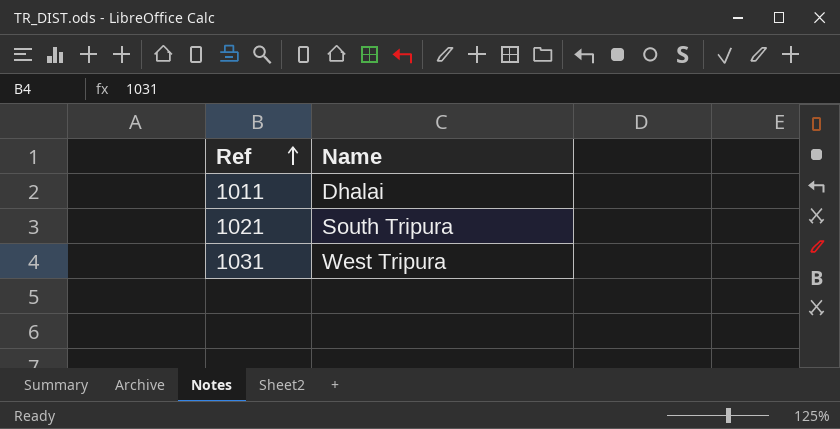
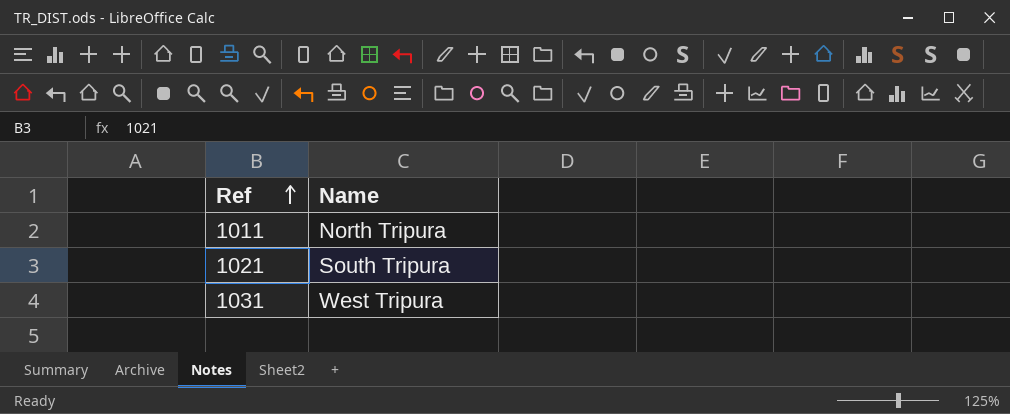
1011 | Name: Dhalai -> North Tripura

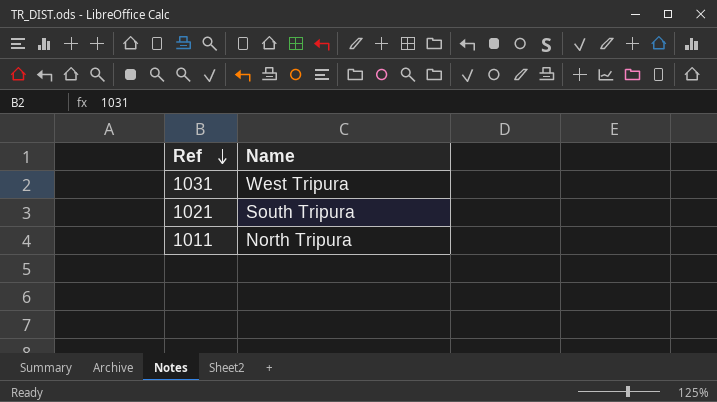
row order: Ref ascending -> Ref descending

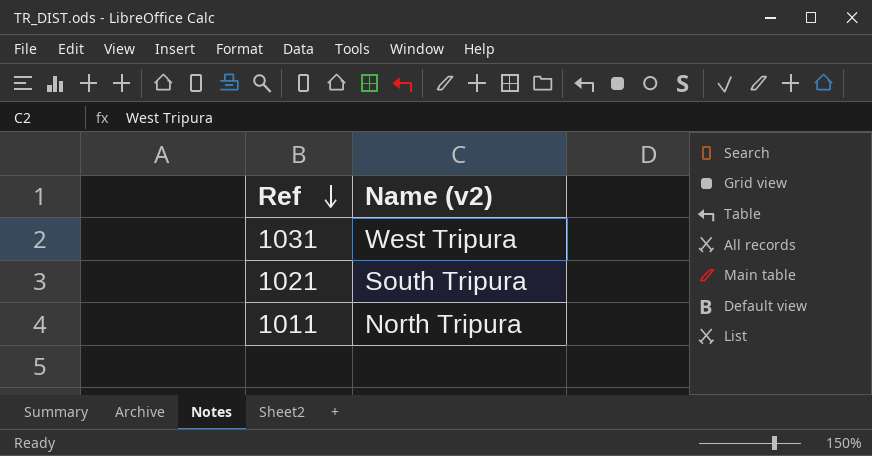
column name: Name -> Name (v2)

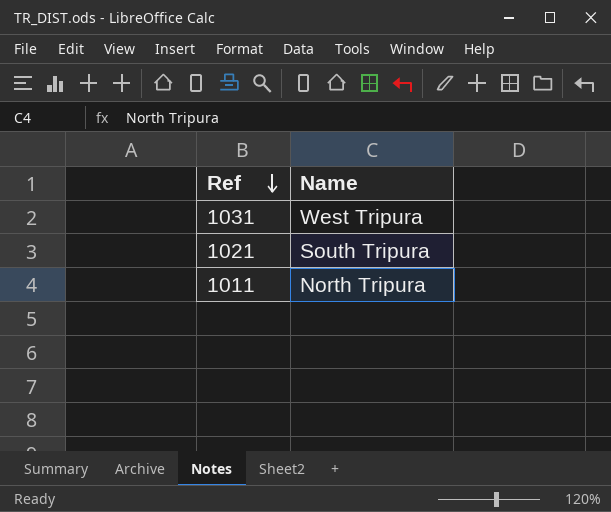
column name: Name (v2) -> Name

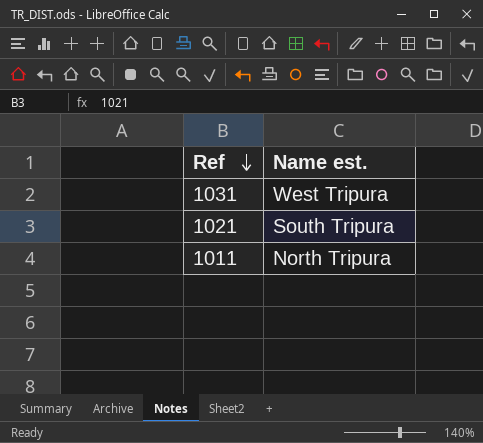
column name: Name -> Name est.

